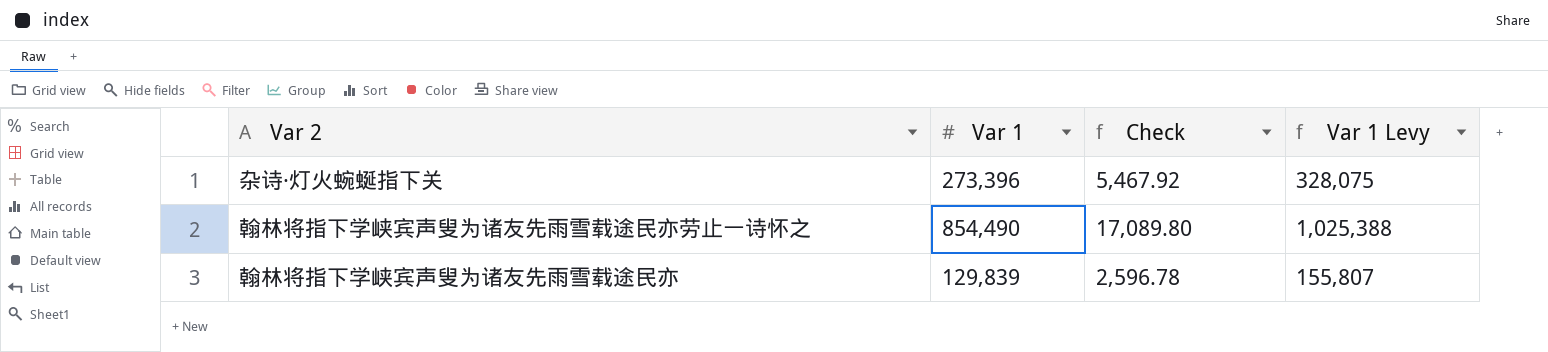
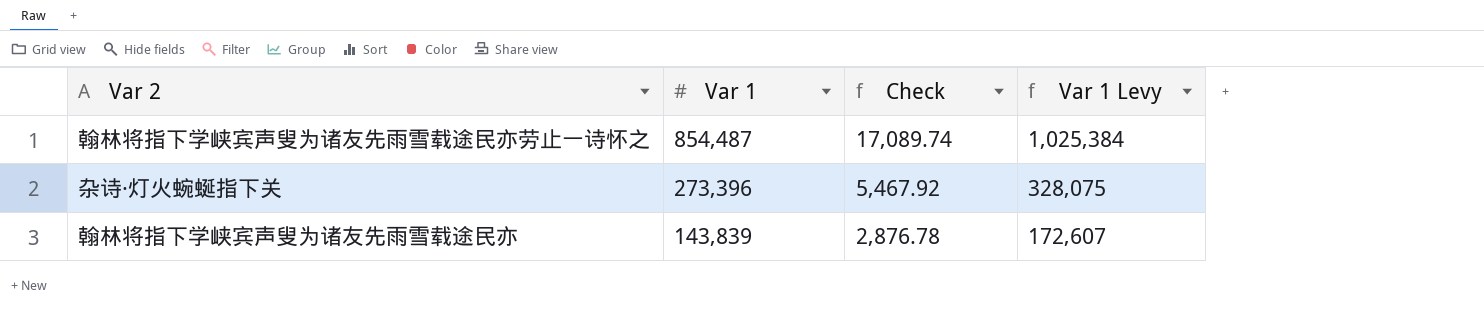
row order: none -> Var 1 descending
翰林将指下学峡宾声叟为诸友先雨雪载途民亦劳止一诗怀之 | Var 1: 854,490 -> 854,487
翰林将指下学峡宾声叟为诸友先雨雪载途民亦劳止一诗怀之 | Check: 17,089.80 -> 17,089.74
翰林将指下学峡宾声叟为诸友先雨雪载途民亦劳止一诗怀之 | Var 1 Levy: 1,025,388 -> 1,025,384
翰林将指下学峡宾声叟为诸友先雨雪载途民亦 | Var 1: 129,839 -> 143,839
翰林将指下学峡宾声叟为诸友先雨雪载途民亦 | Check: 2,596.78 -> 2,876.78
翰林将指下学峡宾声叟为诸友先雨雪载途民亦 | Var 1 Levy: 155,807 -> 172,607

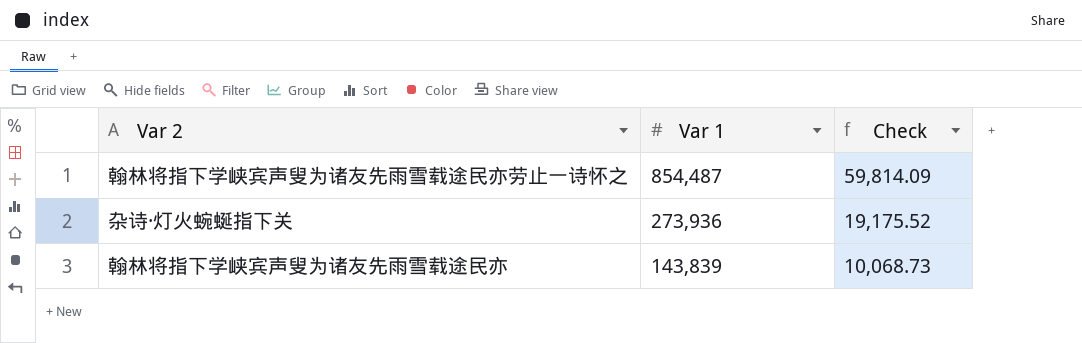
column Var 1 Levy | formula: [Var 1] * 1.2 -> none
column Check | formula: [Var 1] * 0.02 -> [Var 1] * 0.07
杂诗·灯火蜿蜒指下关 | Var 1: 273,396 -> 273,936

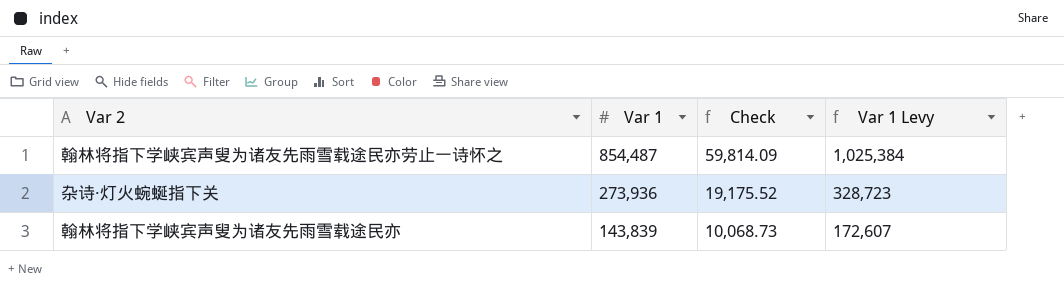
column Var 1 Levy | formula: none -> [Var 1] * 1.2

